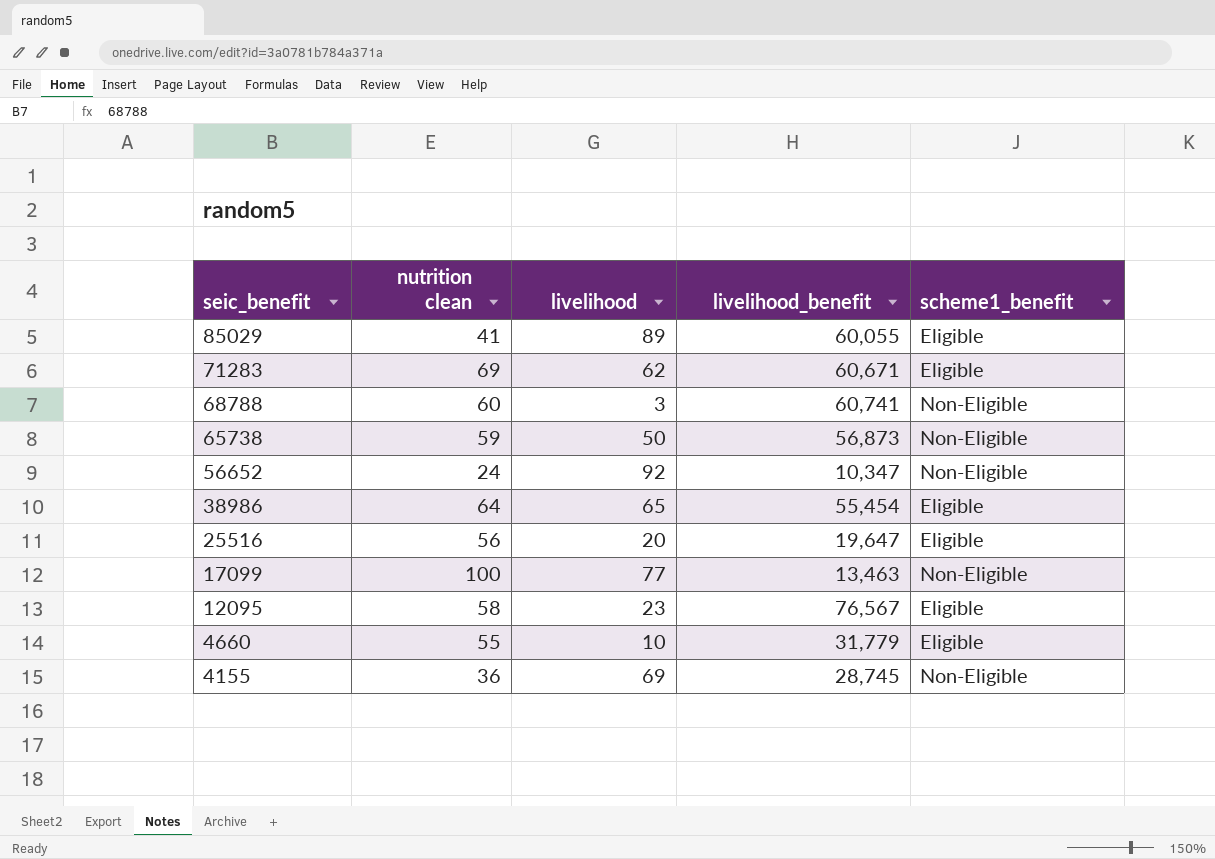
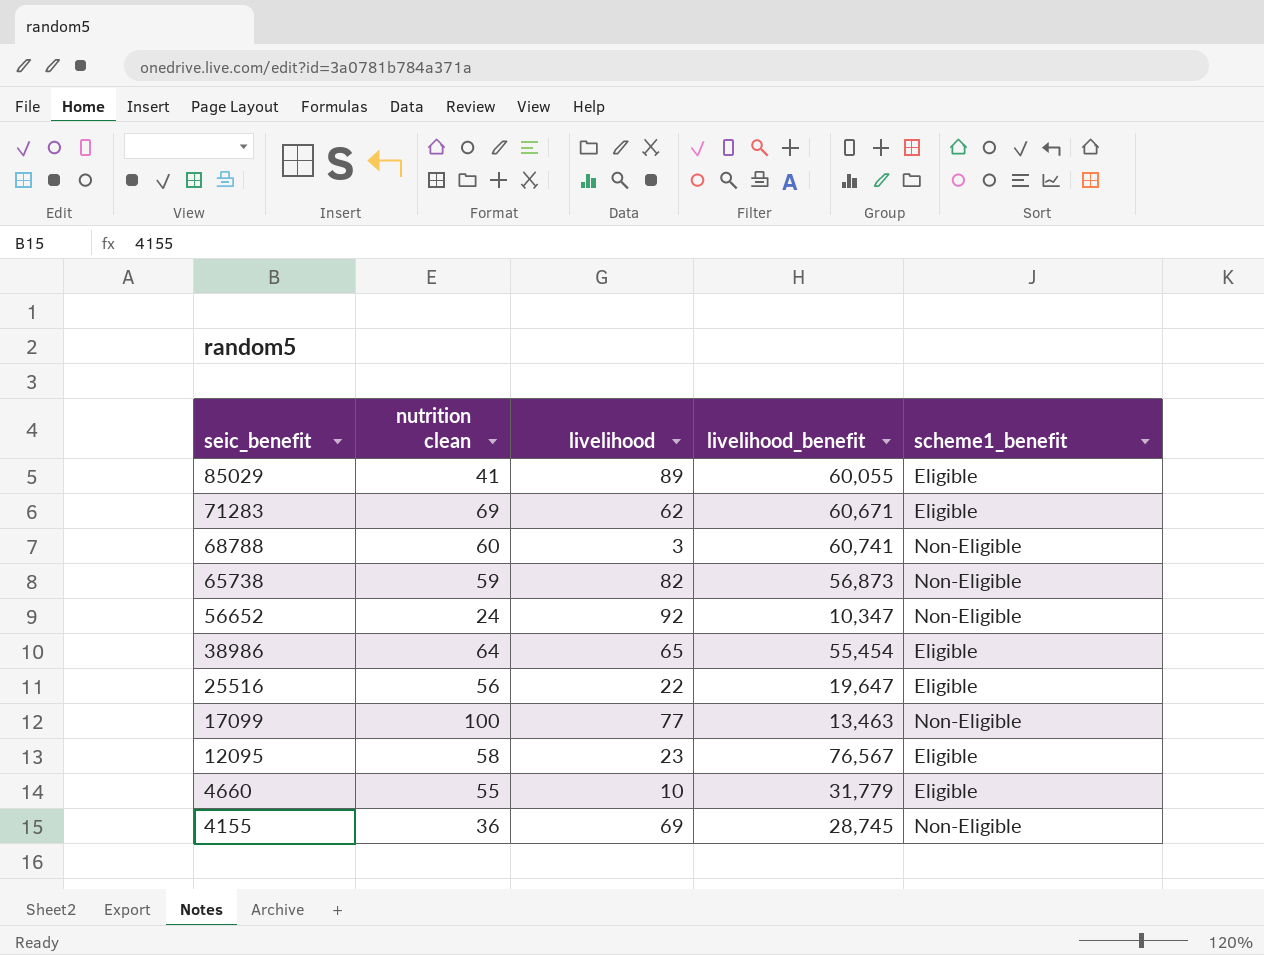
65738 | livelihood: 50 -> 82
25516 | livelihood: 20 -> 22

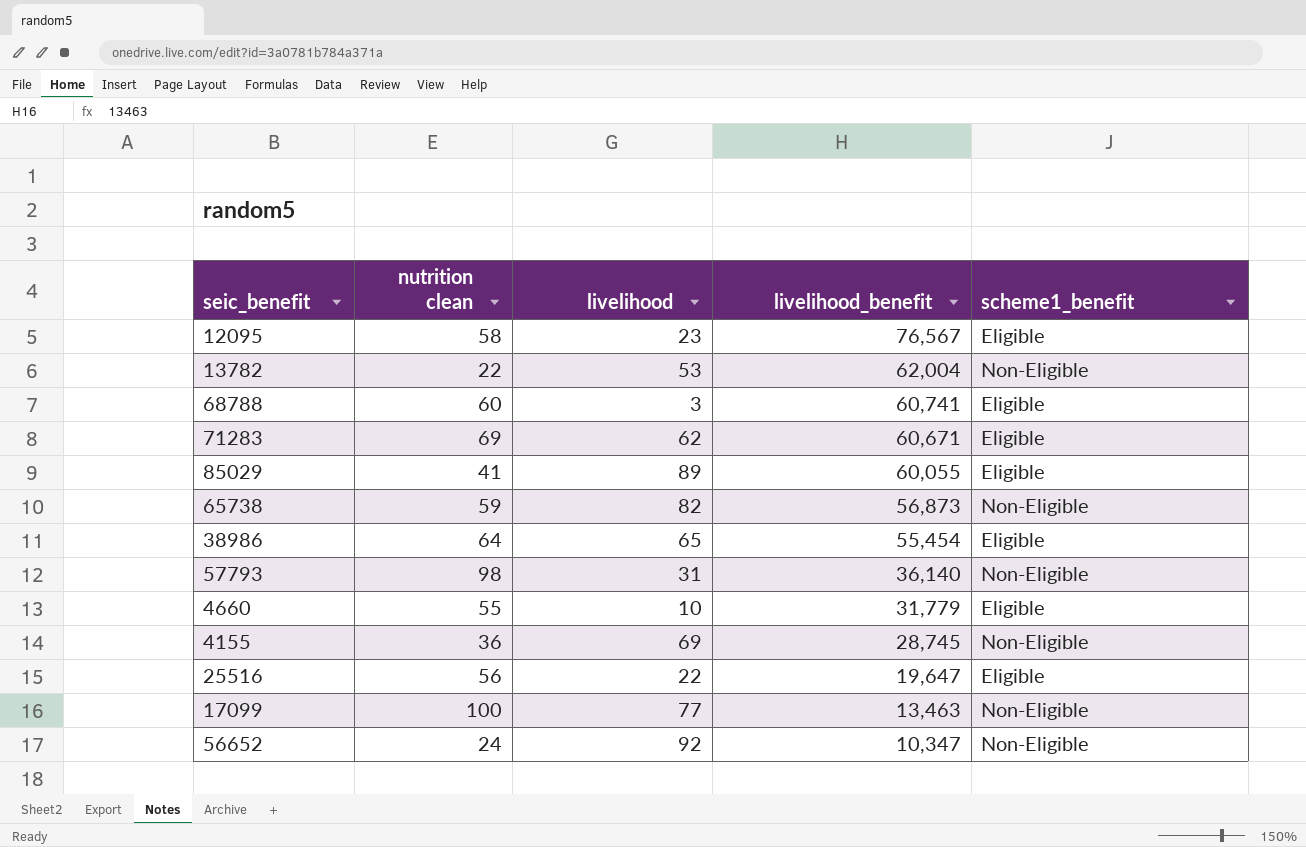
row order: seic_benefit descending -> livelihood_benefit descending
row 13782: none -> 22 | 53 | 62,004 | Non-Eligible
68788 | scheme1_benefit: Non-Eligible -> Eligible
row 57793: none -> 98 | 31 | 36,140 | Non-Eligible

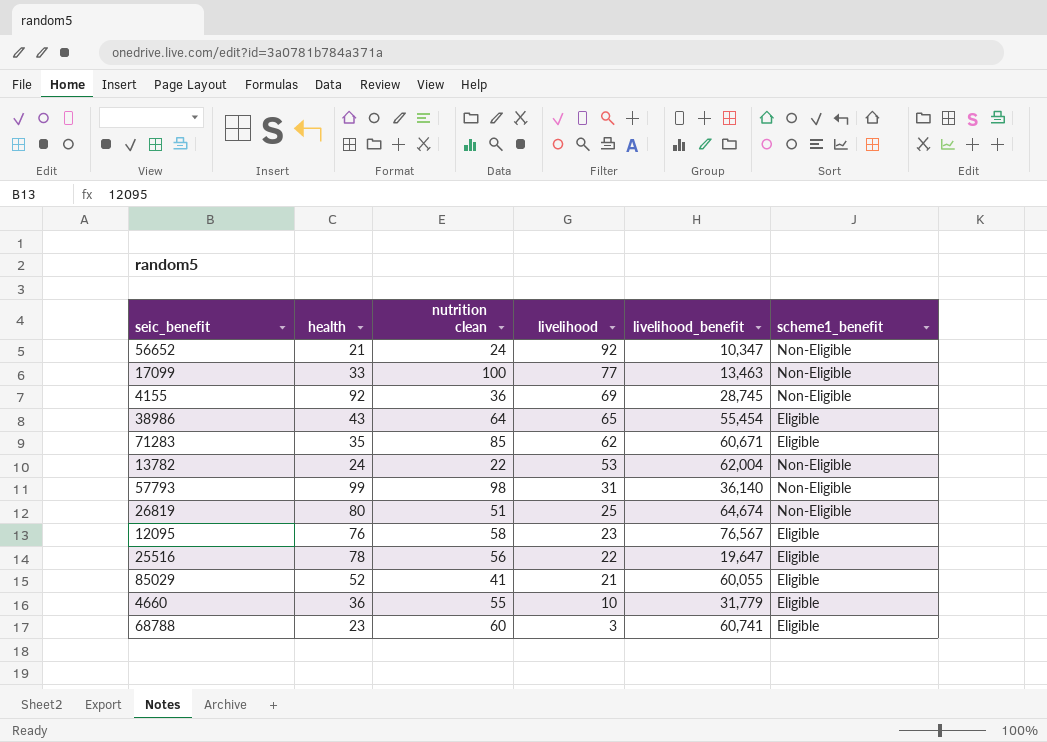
row order: livelihood_benefit descending -> livelihood descending
column health | position: none -> 2
row 65738: 59 | 82 | 56,873 | Non-Eligible -> none
71283 | nutrition clean: 69 -> 85
row 26819: none -> 80 | 51 | 25 | 64,674 | Non-Eligible
85029 | livelihood: 89 -> 21

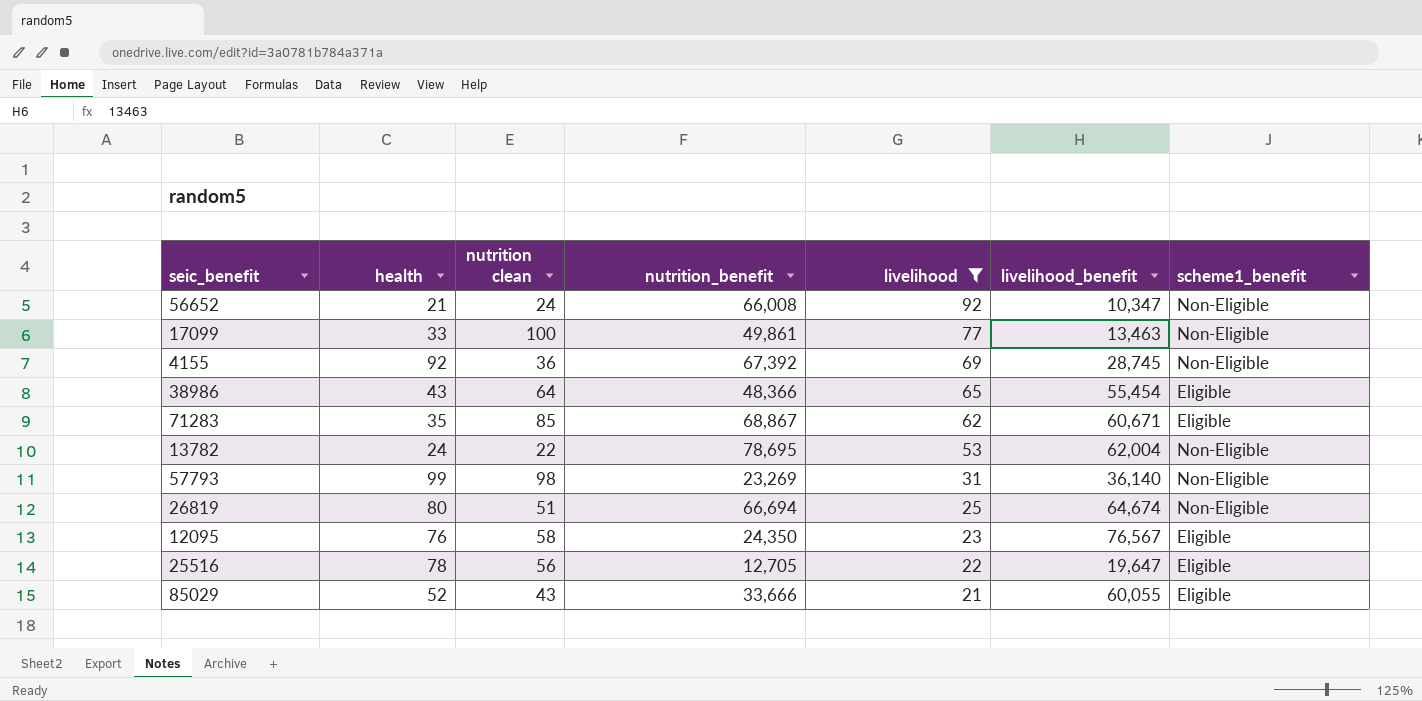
filter: none -> livelihood >= 21
column nutrition_benefit | position: none -> 4
85029 | nutrition clean: 41 -> 43

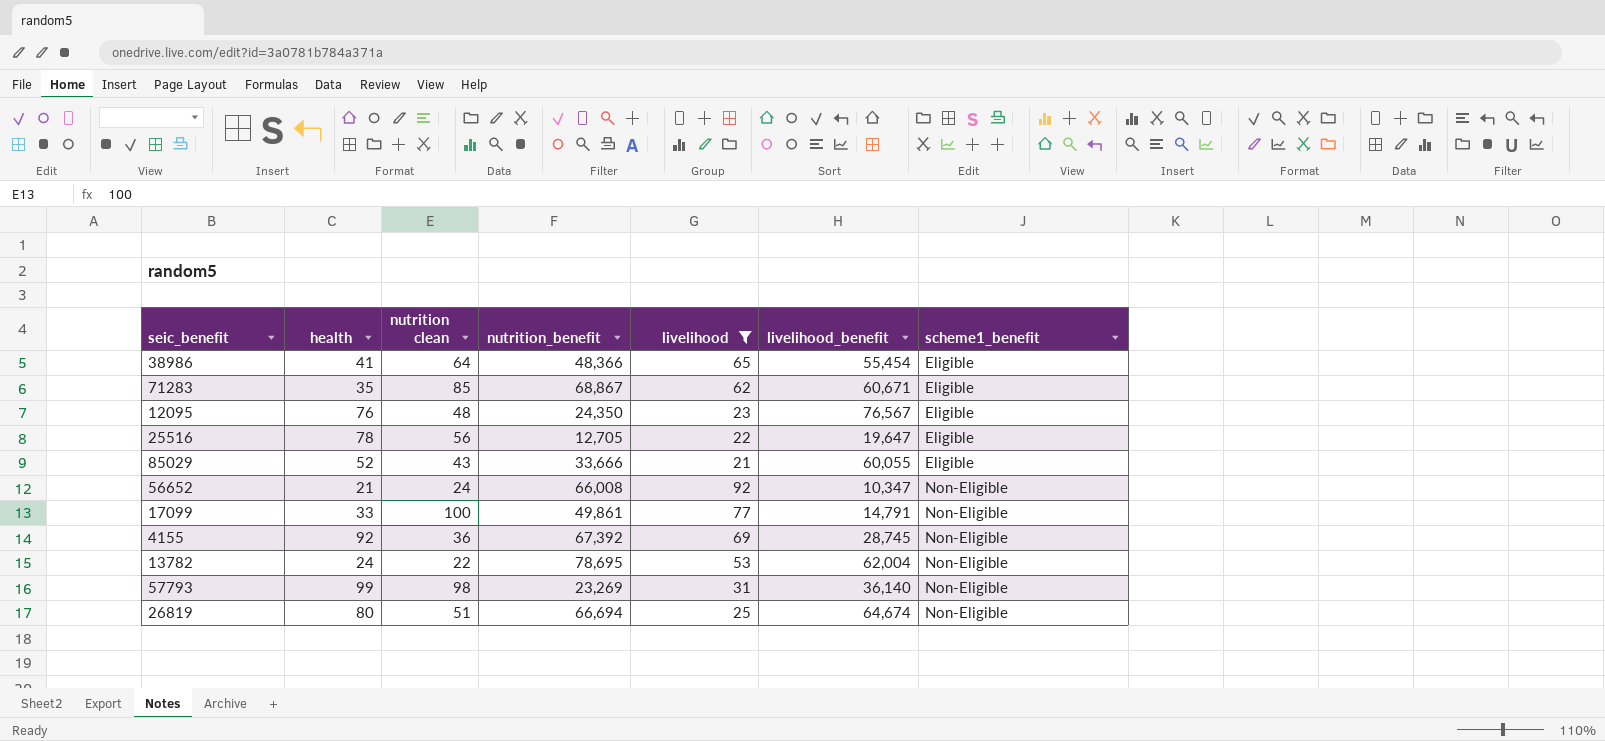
row order: livelihood descending -> scheme1_benefit ascending
38986 | health: 43 -> 41
12095 | nutrition clean: 58 -> 48
17099 | livelihood_benefit: 13,463 -> 14,791

